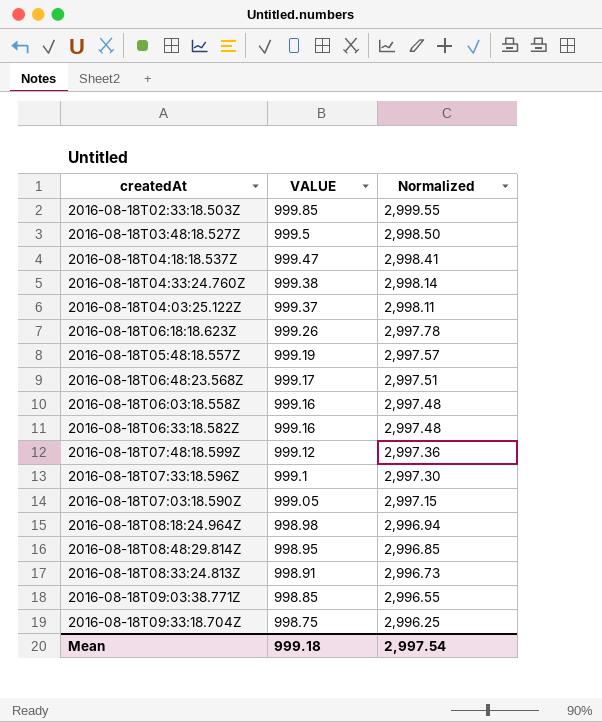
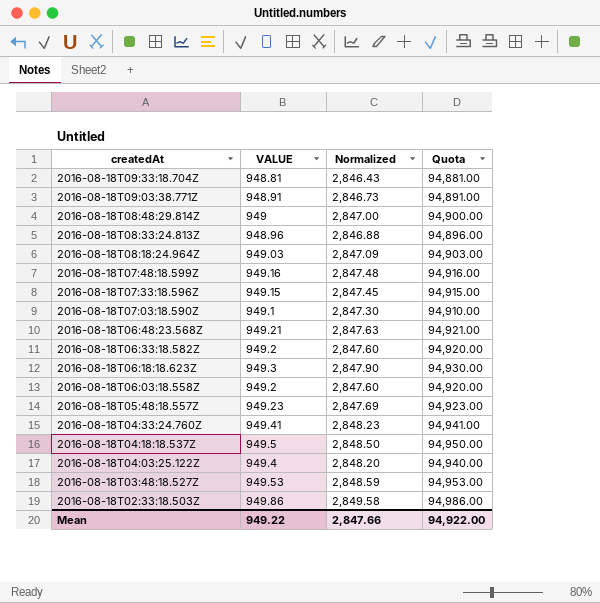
row order: VALUE descending -> createdAt descending
column Quota | formula: none -> [VALUE] * 100
2016-08-18T09:33:18.704Z | VALUE: 998.75 -> 948.81
2016-08-18T09:33:18.704Z | Normalized: 2,996.25 -> 2,846.43
2016-08-18T09:03:38.771Z | VALUE: 998.85 -> 948.91
2016-08-18T09:03:38.771Z | Normalized: 2,996.55 -> 2,846.73
2016-08-18T08:48:29.814Z | VALUE: 998.95 -> 949
2016-08-18T08:48:29.814Z | Normalized: 2,996.85 -> 2,847.00
2016-08-18T08:33:24.813Z | VALUE: 998.91 -> 948.96
2016-08-18T08:33:24.813Z | Normalized: 2,996.73 -> 2,846.88
2016-08-18T08:18:24.964Z | VALUE: 998.98 -> 949.03
2016-08-18T08:18:24.964Z | Normalized: 2,996.94 -> 2,847.09
2016-08-18T07:48:18.599Z | VALUE: 999.12 -> 949.16
2016-08-18T07:48:18.599Z | Normalized: 2,997.36 -> 2,847.48
2016-08-18T07:33:18.596Z | VALUE: 999.1 -> 949.15
2016-08-18T07:33:18.596Z | Normalized: 2,997.30 -> 2,847.45
2016-08-18T07:03:18.590Z | VALUE: 999.05 -> 949.1
2016-08-18T07:03:18.590Z | Normalized: 2,997.15 -> 2,847.30
2016-08-18T06:48:23.568Z | VALUE: 999.17 -> 949.21
2016-08-18T06:48:23.568Z | Normalized: 2,997.51 -> 2,847.63
2016-08-18T06:33:18.582Z | VALUE: 999.16 -> 949.2
2016-08-18T06:33:18.582Z | Normalized: 2,997.48 -> 2,847.60
2016-08-18T06:18:18.623Z | VALUE: 999.26 -> 949.3
2016-08-18T06:18:18.623Z | Normalized: 2,997.78 -> 2,847.90
2016-08-18T06:03:18.558Z | VALUE: 999.16 -> 949.2
2016-08-18T06:03:18.558Z | Normalized: 2,997.48 -> 2,847.60
2016-08-18T05:48:18.557Z | VALUE: 999.19 -> 949.23
2016-08-18T05:48:18.557Z | Normalized: 2,997.57 -> 2,847.69
2016-08-18T04:33:24.760Z | VALUE: 999.38 -> 949.41
2016-08-18T04:33:24.760Z | Normalized: 2,998.14 -> 2,848.23
2016-08-18T04:18:18.537Z | VALUE: 999.47 -> 949.5
2016-08-18T04:18:18.537Z | Normalized: 2,998.41 -> 2,848.50
2016-08-18T04:03:25.122Z | VALUE: 999.37 -> 949.4
2016-08-18T04:03:25.122Z | Normalized: 2,998.11 -> 2,848.20
2016-08-18T03:48:18.527Z | VALUE: 999.5 -> 949.53
2016-08-18T03:48:18.527Z | Normalized: 2,998.50 -> 2,848.59
2016-08-18T02:33:18.503Z | VALUE: 999.85 -> 949.86
2016-08-18T02:33:18.503Z | Normalized: 2,999.55 -> 2,849.58
Mean | VALUE: 999.18 -> 949.22
Mean | Normalized: 2,997.54 -> 2,847.66

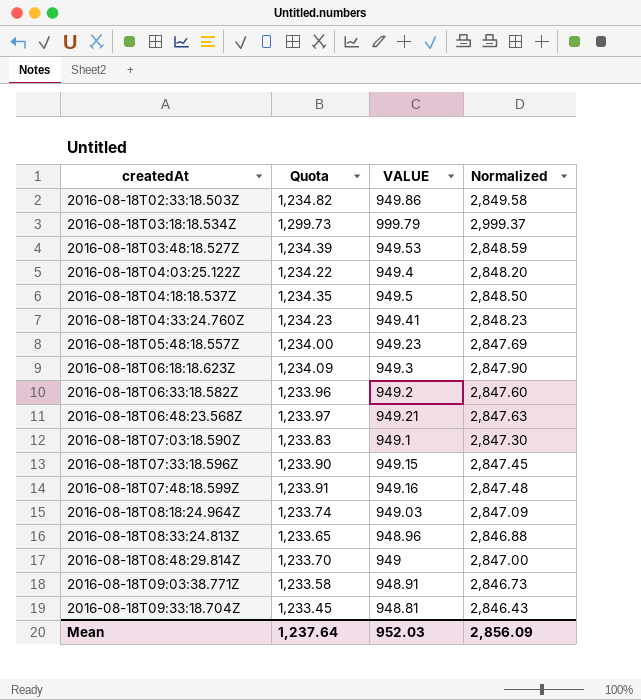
row order: createdAt descending -> createdAt ascending
column Quota | formula: [VALUE] * 100 -> [VALUE] * 1.3
column Quota | position: 4 -> 2
row 2016-08-18T06:03:18.558Z: 949.2 | 2,847.60 | 94,920.00 -> none
row 2016-08-18T03:18:18.534Z: none -> 1,299.73 | 999.79 | 2,999.37
Mean | Quota: 94,922.00 -> 1,237.64
Mean | VALUE: 949.22 -> 952.03
Mean | Normalized: 2,847.66 -> 2,856.09

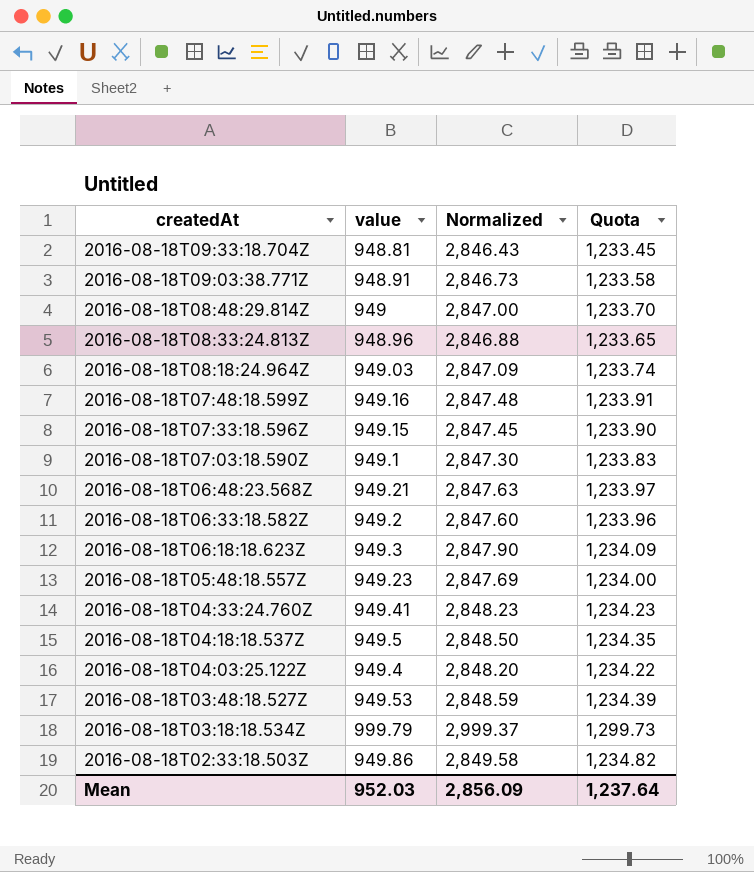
row order: createdAt ascending -> createdAt descending
column name: VALUE -> value
column Quota | position: 2 -> 4

